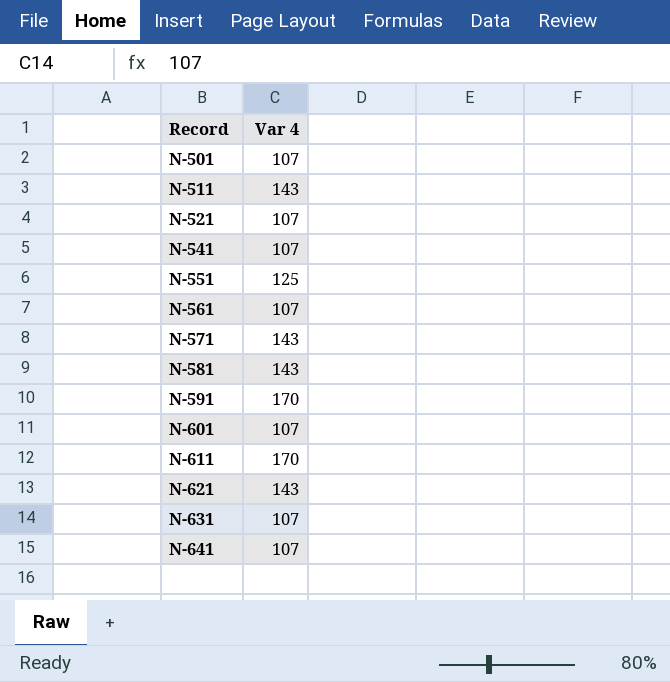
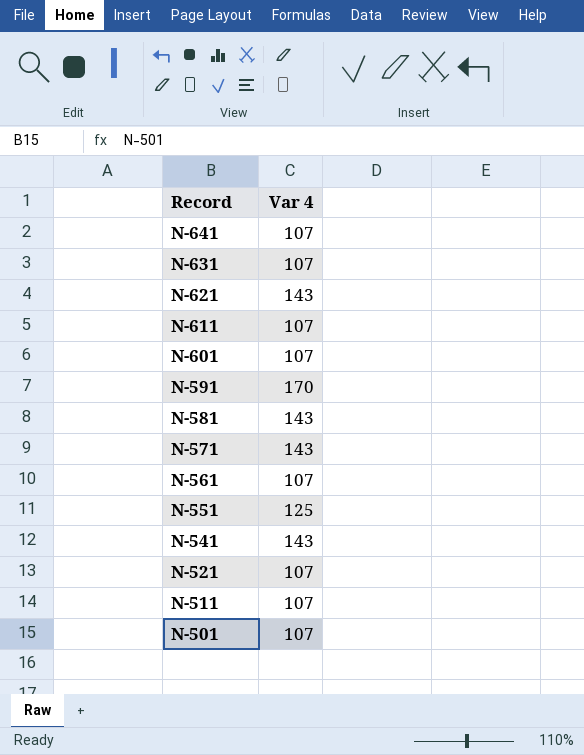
row order: Record ascending -> Record descending
N-611 | Var 4: 170 -> 107
N-541 | Var 4: 107 -> 143
N-511 | Var 4: 143 -> 107

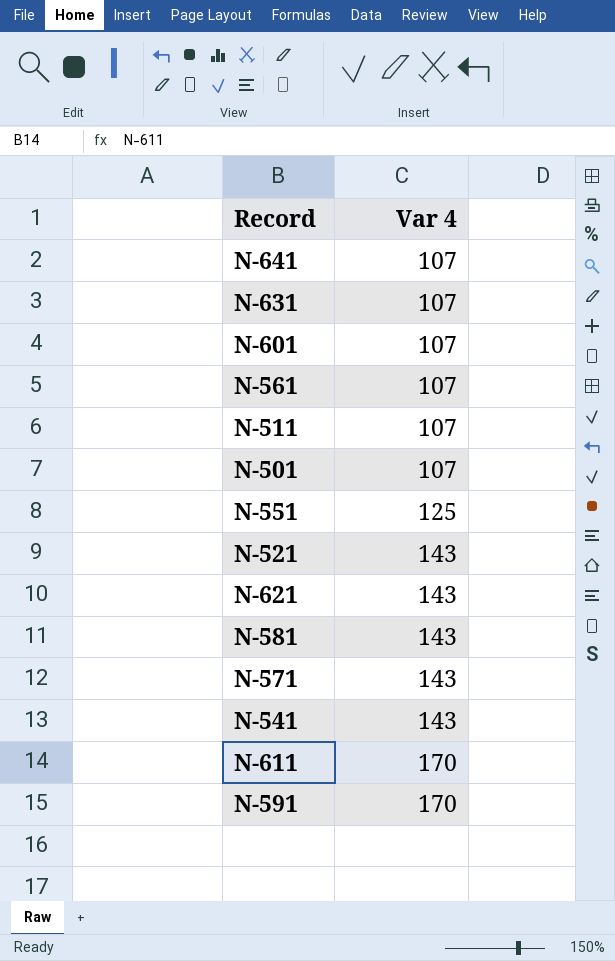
row order: Record descending -> Var 4 ascending
N-521 | Var 4: 107 -> 143
N-611 | Var 4: 107 -> 170

